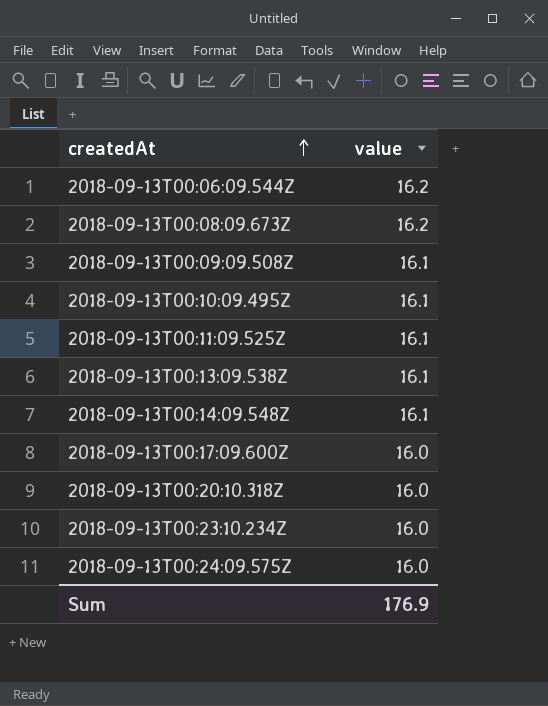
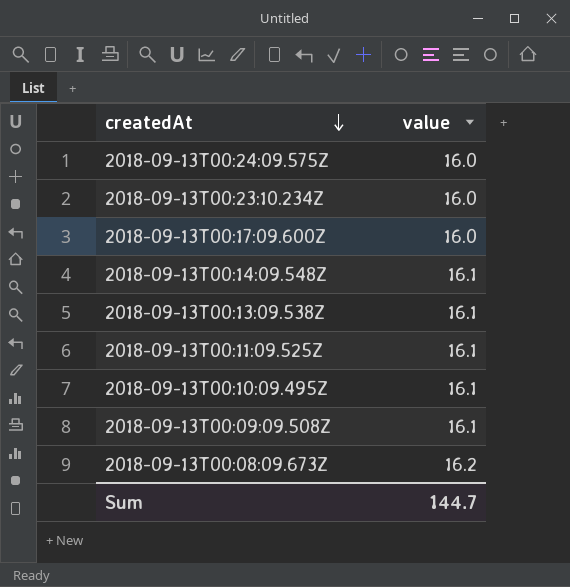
row order: createdAt ascending -> createdAt descending
row 2018-09-13T00:06:09.544Z: 16.2 -> none
row 2018-09-13T00:20:10.318Z: 16.0 -> none
Sum | value: 176.9 -> 144.7

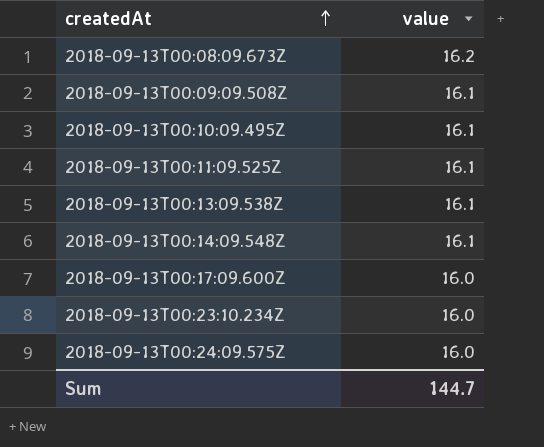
row order: createdAt descending -> createdAt ascending

